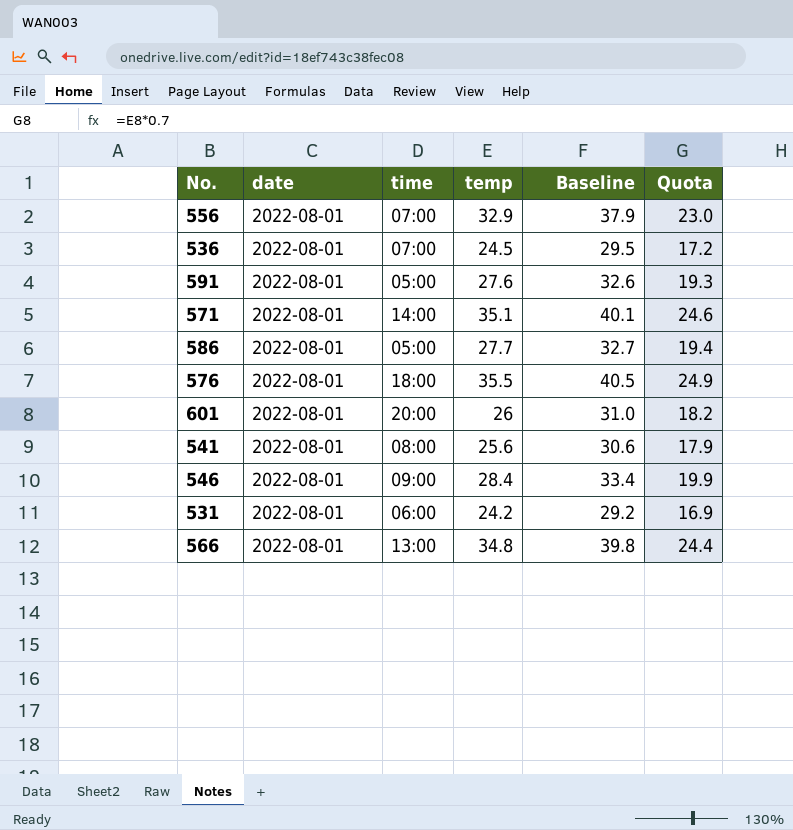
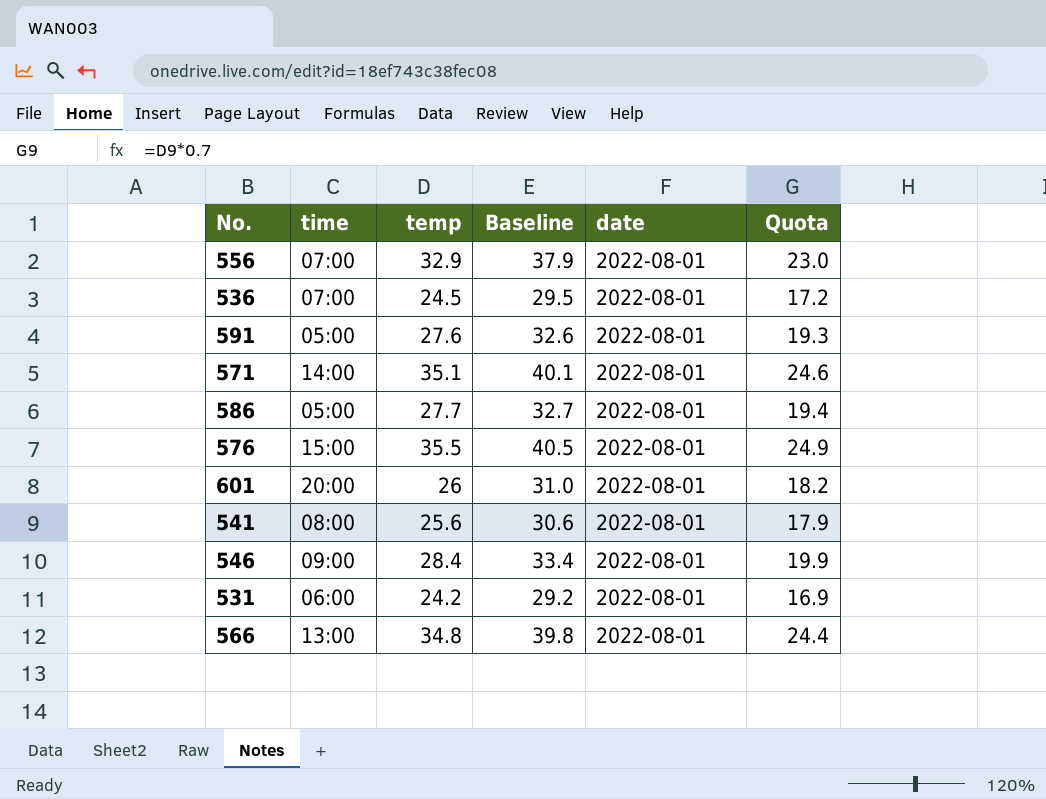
column date | position: 2 -> 5
576 | time: 18:00 -> 15:00

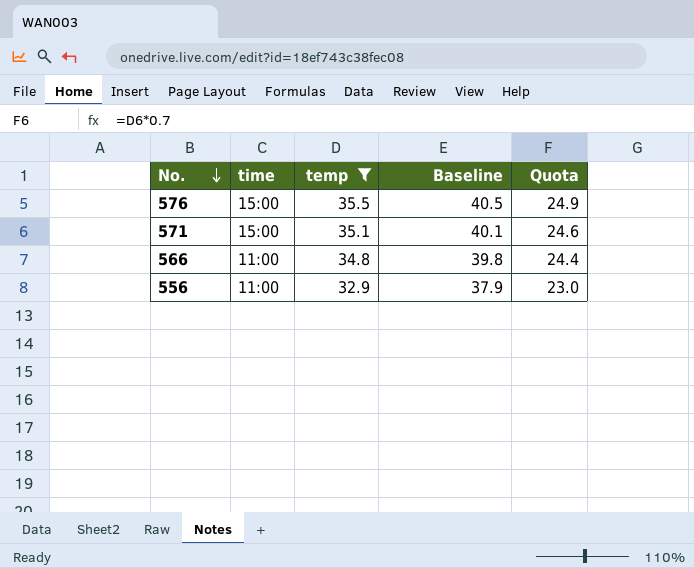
filter: none -> temp >= 32.9
row order: none -> No. descending
column date | position: 5 -> none
571 | time: 14:00 -> 15:00
566 | time: 13:00 -> 11:00
556 | time: 07:00 -> 11:00

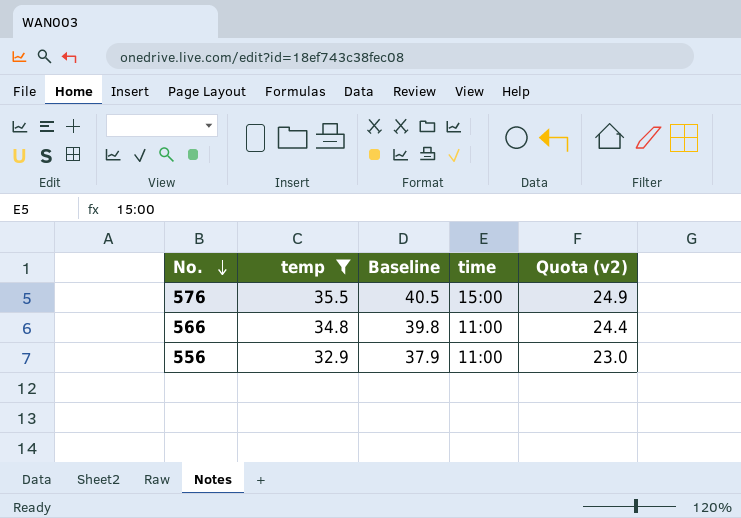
column time | position: 2 -> 4
column name: Quota -> Quota (v2)
row 571: 15:00 | 35.1 | 40.1 | 24.6 -> none

